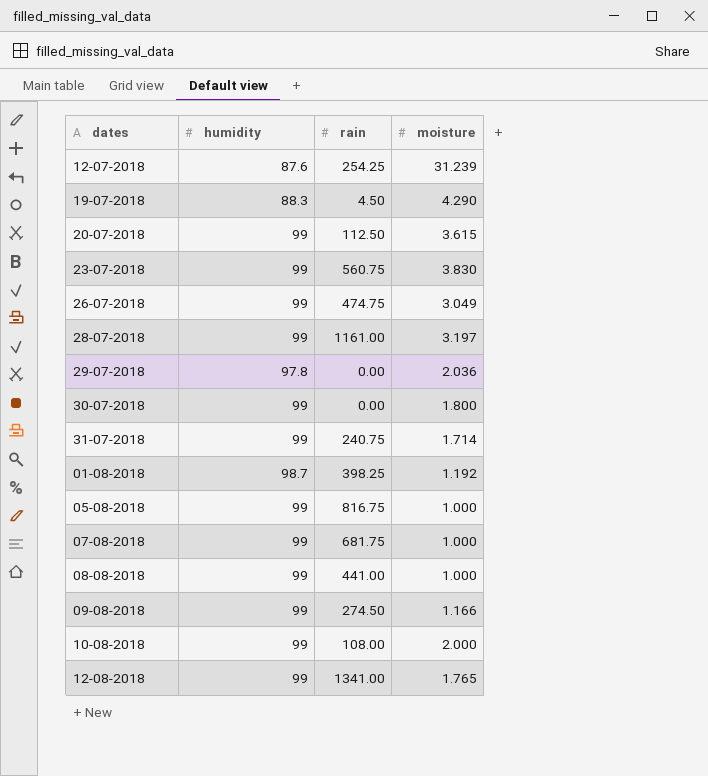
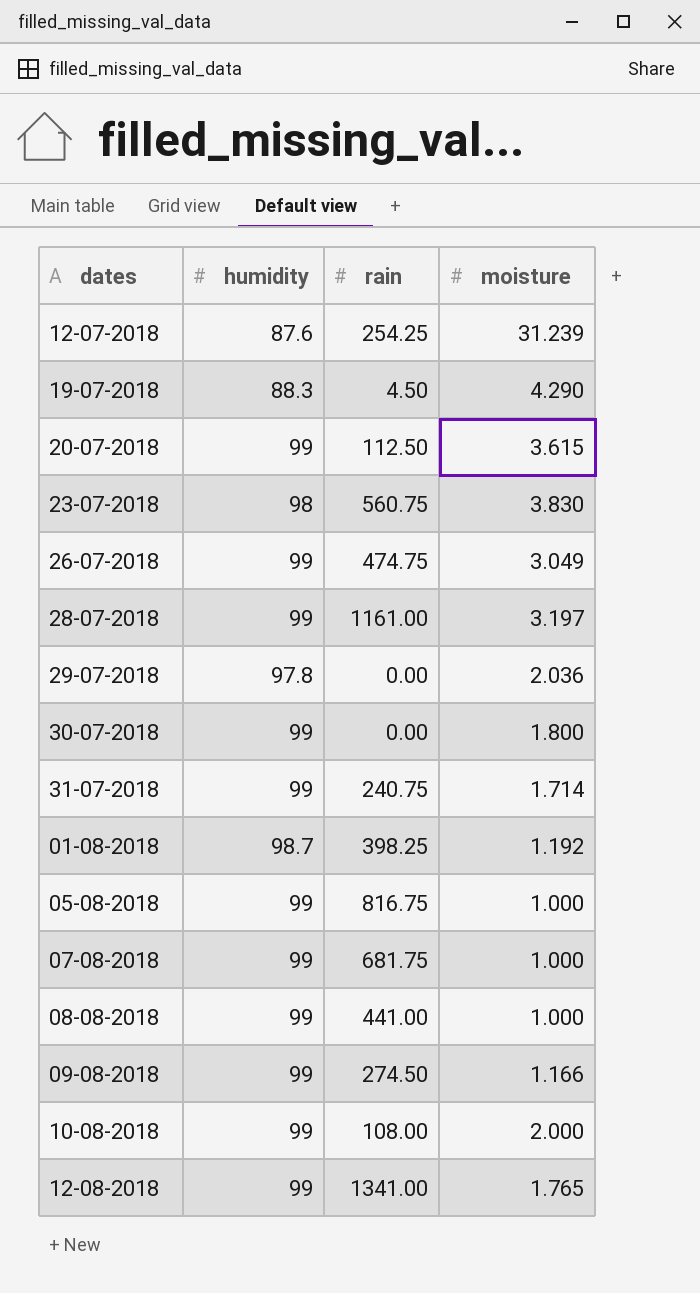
23-07-2018 | humidity: 99 -> 98

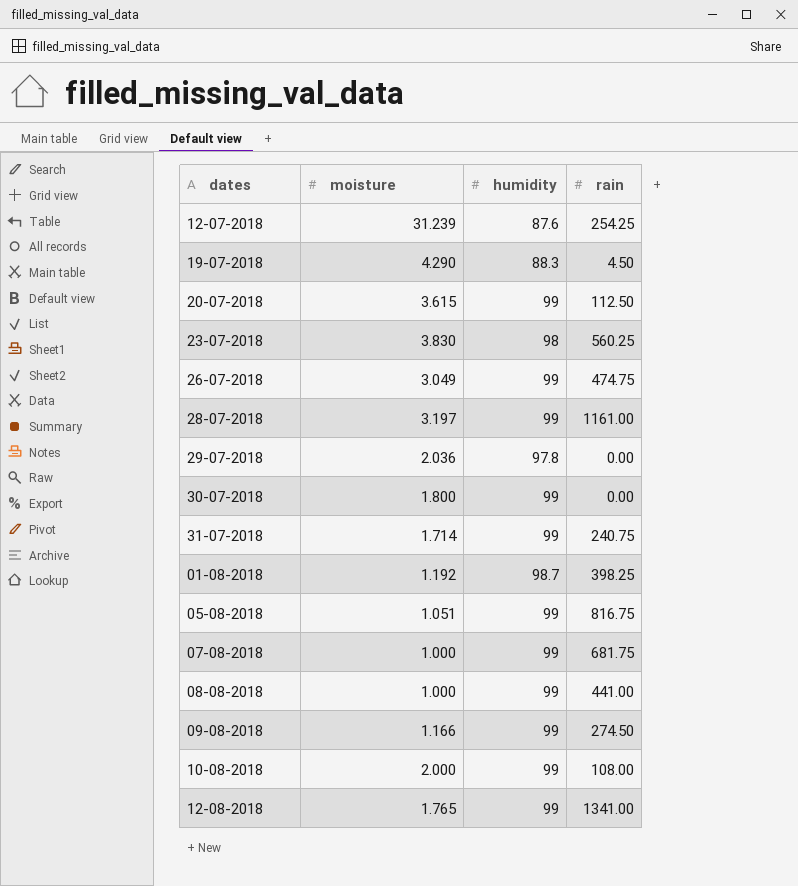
column moisture | position: 4 -> 2
23-07-2018 | rain: 560.75 -> 560.25
05-08-2018 | moisture: 1.000 -> 1.051

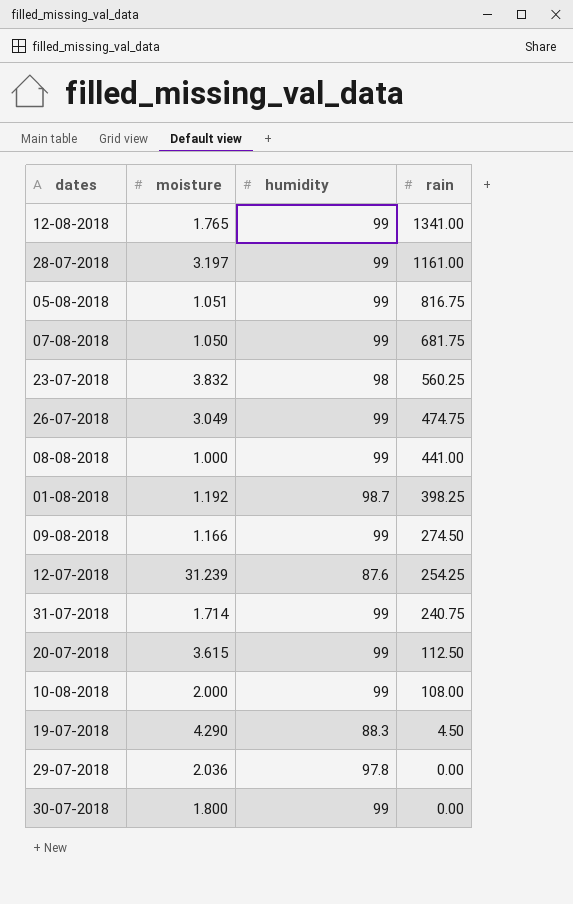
row order: dates ascending -> rain descending
07-08-2018 | moisture: 1.000 -> 1.050
23-07-2018 | moisture: 3.830 -> 3.832

